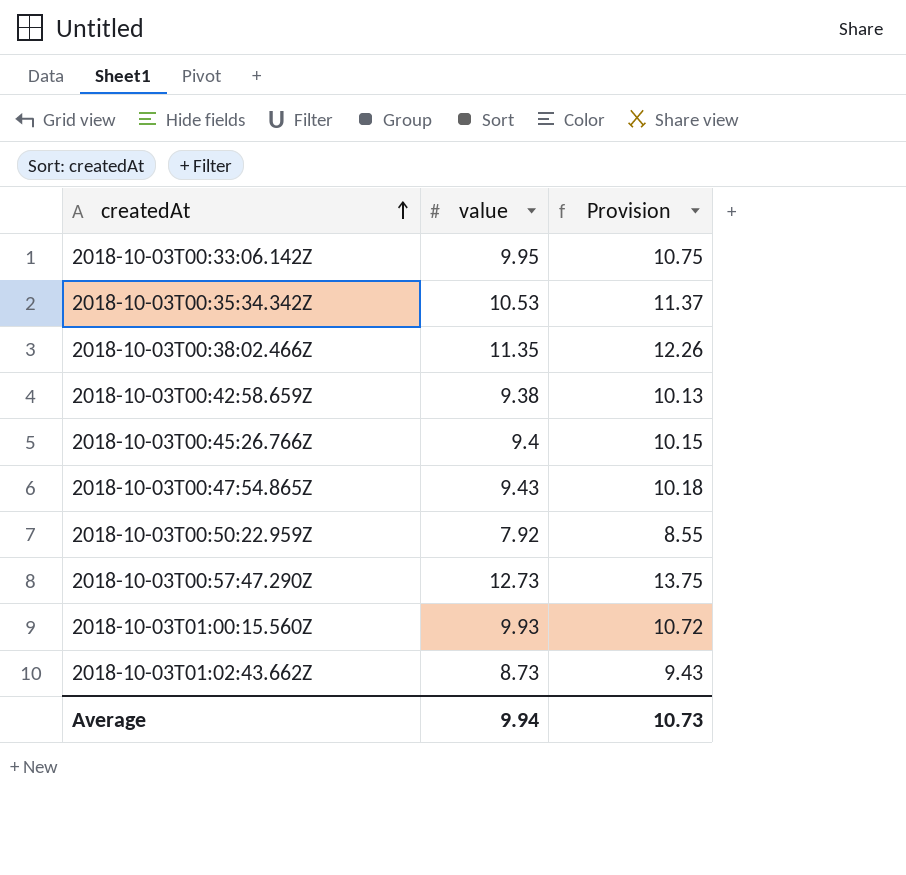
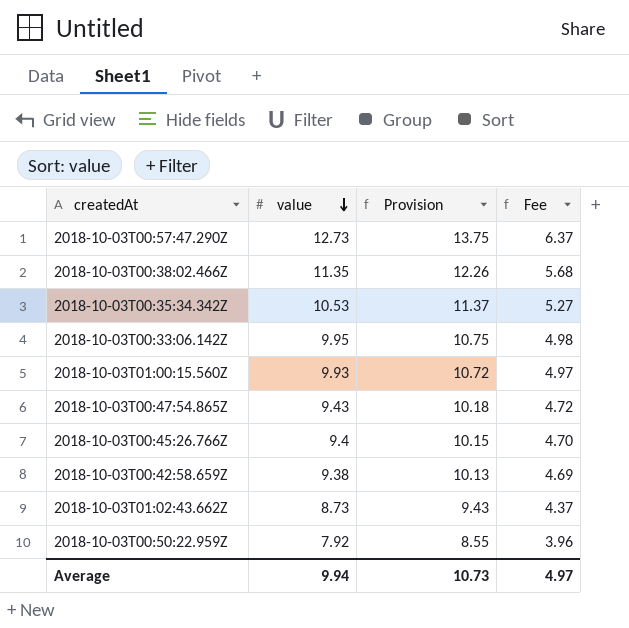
row order: createdAt ascending -> value descending
column Fee | formula: none -> [value] * 0.5

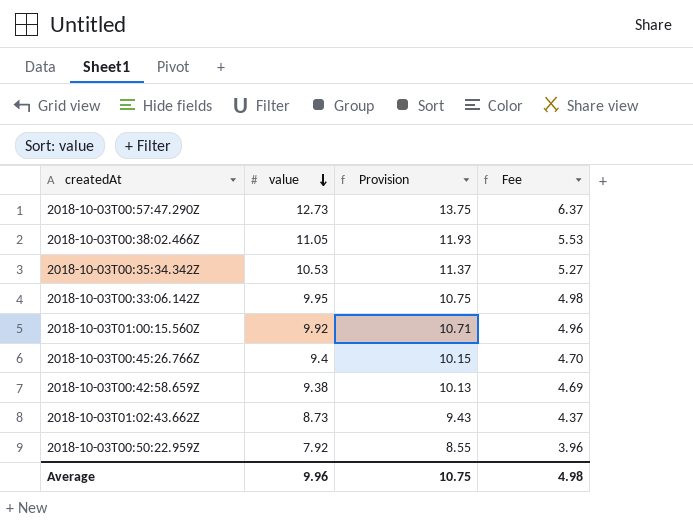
row 2018-10-03T00:47:54.865Z: 9.43 | 10.18 | 4.72 -> none
2018-10-03T00:38:02.466Z | value: 11.35 -> 11.05
2018-10-03T00:38:02.466Z | Provision: 12.26 -> 11.93
2018-10-03T00:38:02.466Z | Fee: 5.68 -> 5.53
2018-10-03T01:00:15.560Z | value: 9.93 -> 9.92
2018-10-03T01:00:15.560Z | Provision: 10.72 -> 10.71
2018-10-03T01:00:15.560Z | Fee: 4.97 -> 4.96
Average | value: 9.94 -> 9.96
Average | Provision: 10.73 -> 10.75
Average | Fee: 4.97 -> 4.98

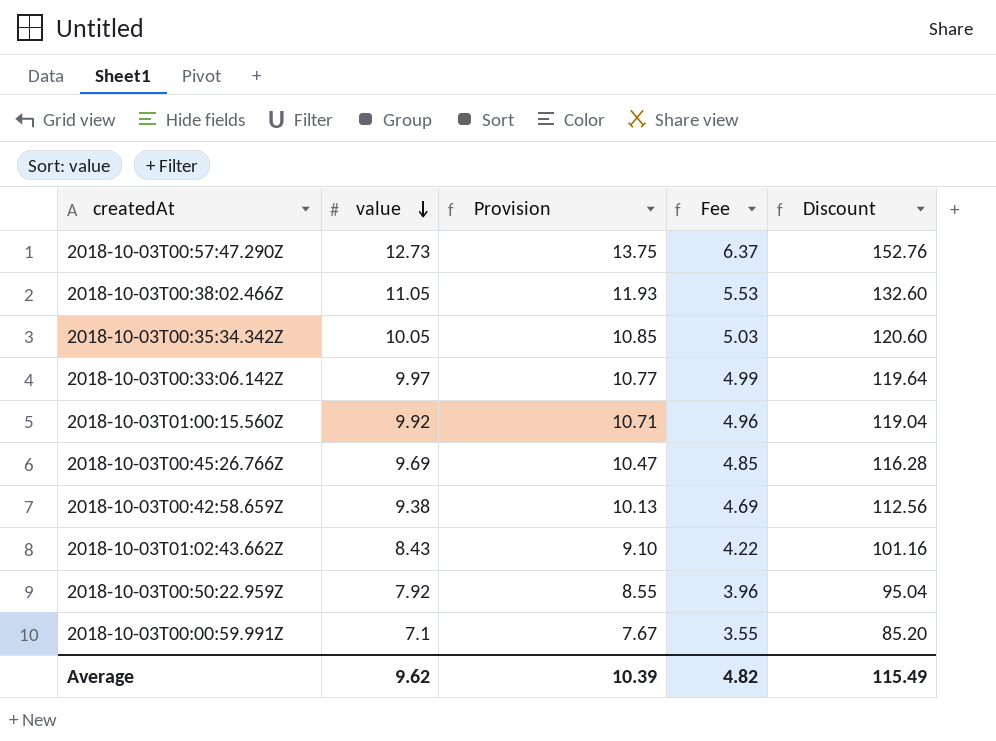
column Discount | formula: none -> [value] * 12
2018-10-03T00:35:34.342Z | value: 10.53 -> 10.05
2018-10-03T00:35:34.342Z | Provision: 11.37 -> 10.85
2018-10-03T00:35:34.342Z | Fee: 5.27 -> 5.03
2018-10-03T00:33:06.142Z | value: 9.95 -> 9.97
2018-10-03T00:33:06.142Z | Provision: 10.75 -> 10.77
2018-10-03T00:33:06.142Z | Fee: 4.98 -> 4.99
2018-10-03T00:45:26.766Z | value: 9.4 -> 9.69
2018-10-03T00:45:26.766Z | Provision: 10.15 -> 10.47
2018-10-03T00:45:26.766Z | Fee: 4.70 -> 4.85
2018-10-03T01:02:43.662Z | value: 8.73 -> 8.43
2018-10-03T01:02:43.662Z | Provision: 9.43 -> 9.10
2018-10-03T01:02:43.662Z | Fee: 4.37 -> 4.22
row 2018-10-03T00:00:59.991Z: none -> 7.1 | 7.67 | 3.55 | 85.20
Average | value: 9.96 -> 9.62
Average | Provision: 10.75 -> 10.39
Average | Fee: 4.98 -> 4.82

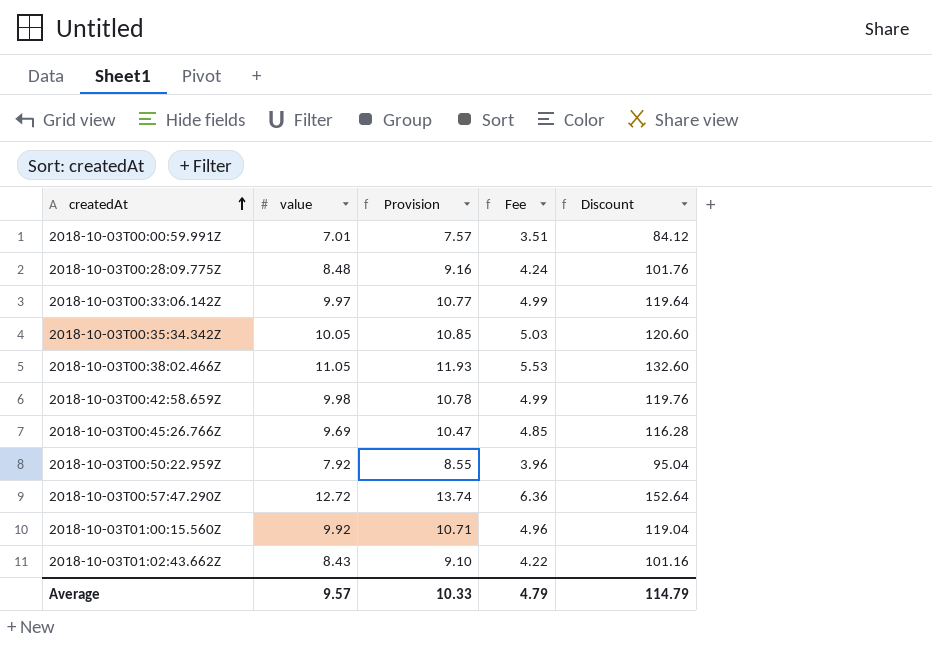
row order: value descending -> createdAt ascending
2018-10-03T00:00:59.991Z | value: 7.1 -> 7.01
2018-10-03T00:00:59.991Z | Provision: 7.67 -> 7.57
2018-10-03T00:00:59.991Z | Fee: 3.55 -> 3.51
2018-10-03T00:00:59.991Z | Discount: 85.20 -> 84.12
row 2018-10-03T00:28:09.775Z: none -> 8.48 | 9.16 | 4.24 | 101.76
2018-10-03T00:42:58.659Z | value: 9.38 -> 9.98
2018-10-03T00:42:58.659Z | Provision: 10.13 -> 10.78
2018-10-03T00:42:58.659Z | Fee: 4.69 -> 4.99
2018-10-03T00:42:58.659Z | Discount: 112.56 -> 119.76
2018-10-03T00:57:47.290Z | value: 12.73 -> 12.72
2018-10-03T00:57:47.290Z | Provision: 13.75 -> 13.74
2018-10-03T00:57:47.290Z | Fee: 6.37 -> 6.36
2018-10-03T00:57:47.290Z | Discount: 152.76 -> 152.64
Average | value: 9.62 -> 9.57
Average | Provision: 10.39 -> 10.33
Average | Fee: 4.82 -> 4.79
Average | Discount: 115.49 -> 114.79

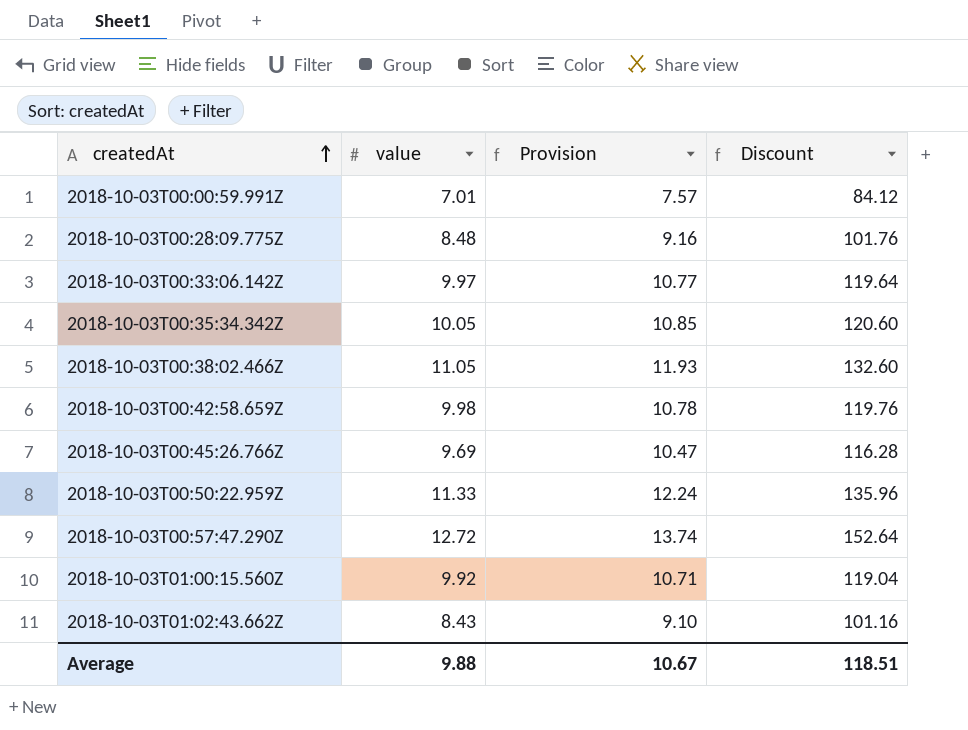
column Fee | formula: [value] * 0.5 -> none
2018-10-03T00:50:22.959Z | value: 7.92 -> 11.33
2018-10-03T00:50:22.959Z | Provision: 8.55 -> 12.24
2018-10-03T00:50:22.959Z | Discount: 95.04 -> 135.96
Average | value: 9.57 -> 9.88
Average | Provision: 10.33 -> 10.67
Average | Discount: 114.79 -> 118.51

